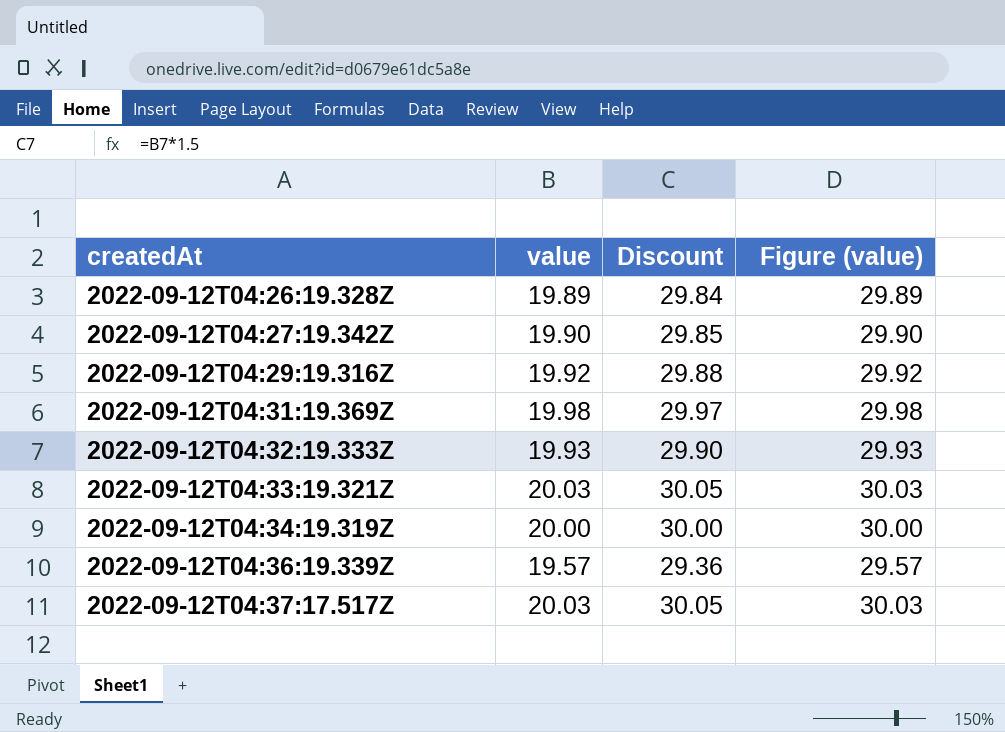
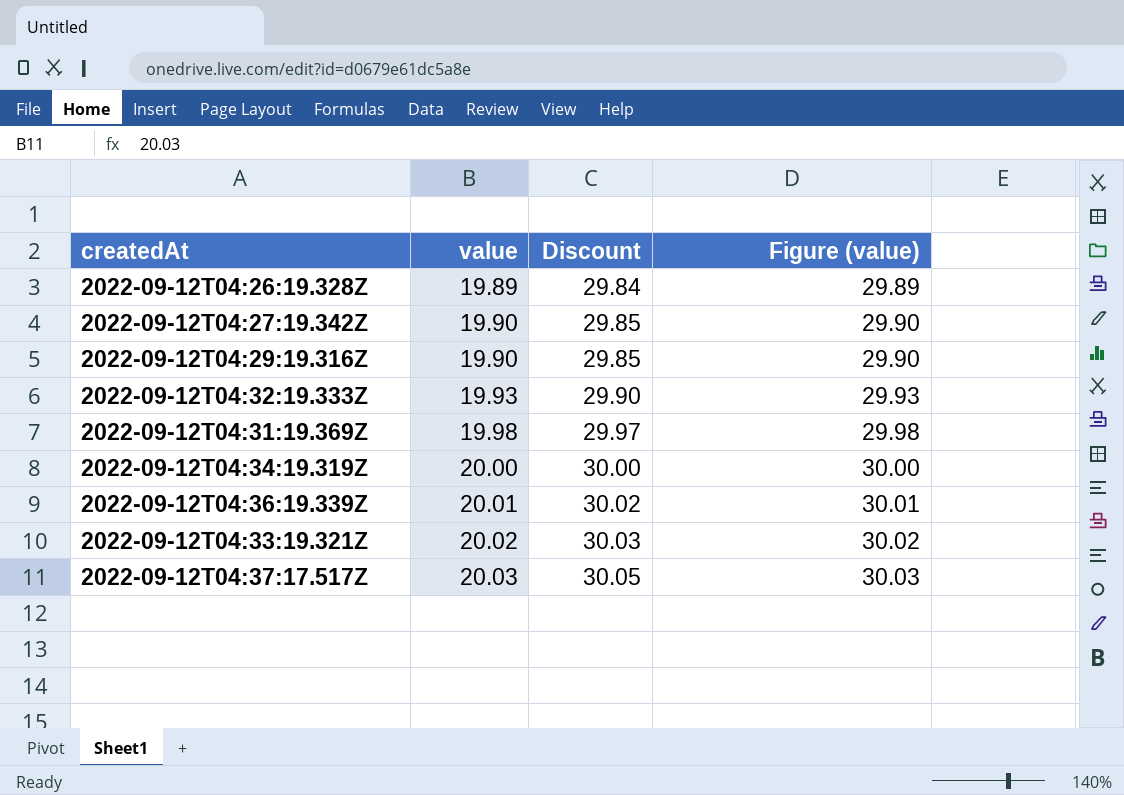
row order: createdAt ascending -> value ascending
2022-09-12T04:29:19.316Z | value: 19.92 -> 19.90
2022-09-12T04:29:19.316Z | Discount: 29.88 -> 29.85
2022-09-12T04:29:19.316Z | Figure (value): 29.92 -> 29.90
2022-09-12T04:36:19.339Z | value: 19.57 -> 20.01
2022-09-12T04:36:19.339Z | Discount: 29.36 -> 30.02
2022-09-12T04:36:19.339Z | Figure (value): 29.57 -> 30.01
2022-09-12T04:33:19.321Z | value: 20.03 -> 20.02
2022-09-12T04:33:19.321Z | Discount: 30.05 -> 30.03
2022-09-12T04:33:19.321Z | Figure (value): 30.03 -> 30.02

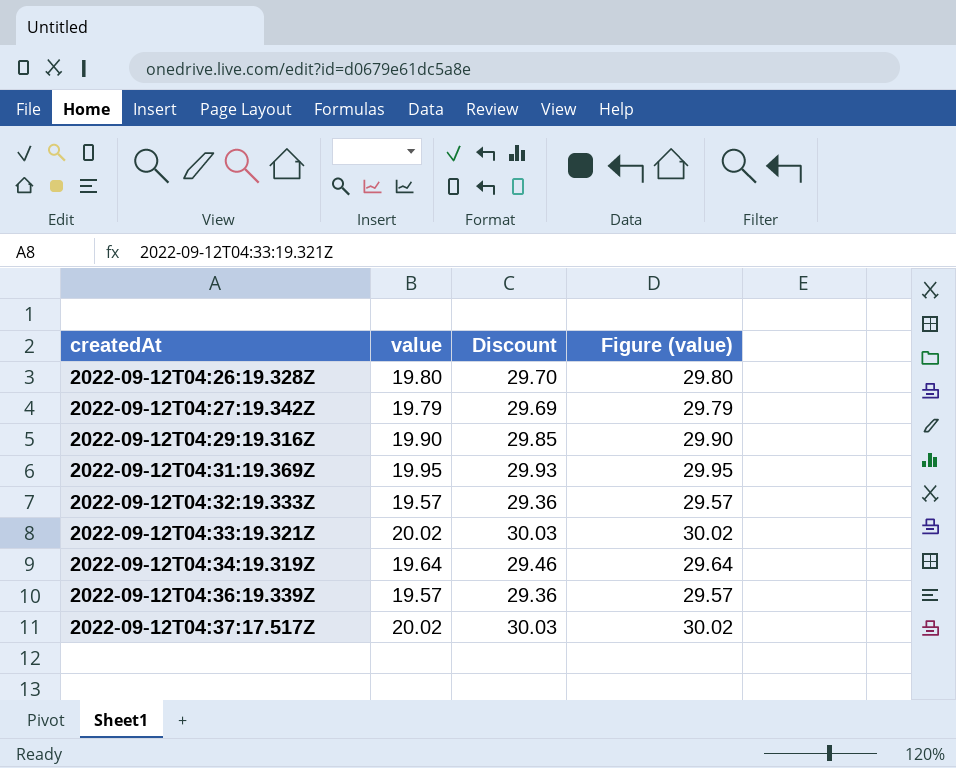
row order: value ascending -> createdAt ascending
2022-09-12T04:26:19.328Z | value: 19.89 -> 19.80
2022-09-12T04:26:19.328Z | Discount: 29.84 -> 29.70
2022-09-12T04:26:19.328Z | Figure (value): 29.89 -> 29.80
2022-09-12T04:27:19.342Z | value: 19.90 -> 19.79
2022-09-12T04:27:19.342Z | Discount: 29.85 -> 29.69
2022-09-12T04:27:19.342Z | Figure (value): 29.90 -> 29.79
2022-09-12T04:31:19.369Z | value: 19.98 -> 19.95
2022-09-12T04:31:19.369Z | Discount: 29.97 -> 29.93
2022-09-12T04:31:19.369Z | Figure (value): 29.98 -> 29.95
2022-09-12T04:32:19.333Z | value: 19.93 -> 19.57
2022-09-12T04:32:19.333Z | Discount: 29.90 -> 29.36
2022-09-12T04:32:19.333Z | Figure (value): 29.93 -> 29.57
2022-09-12T04:34:19.319Z | value: 20.00 -> 19.64
2022-09-12T04:34:19.319Z | Discount: 30.00 -> 29.46
2022-09-12T04:34:19.319Z | Figure (value): 30.00 -> 29.64
2022-09-12T04:36:19.339Z | value: 20.01 -> 19.57
2022-09-12T04:36:19.339Z | Discount: 30.02 -> 29.36
2022-09-12T04:36:19.339Z | Figure (value): 30.01 -> 29.57
2022-09-12T04:37:17.517Z | value: 20.03 -> 20.02
2022-09-12T04:37:17.517Z | Discount: 30.05 -> 30.03
2022-09-12T04:37:17.517Z | Figure (value): 30.03 -> 30.02

